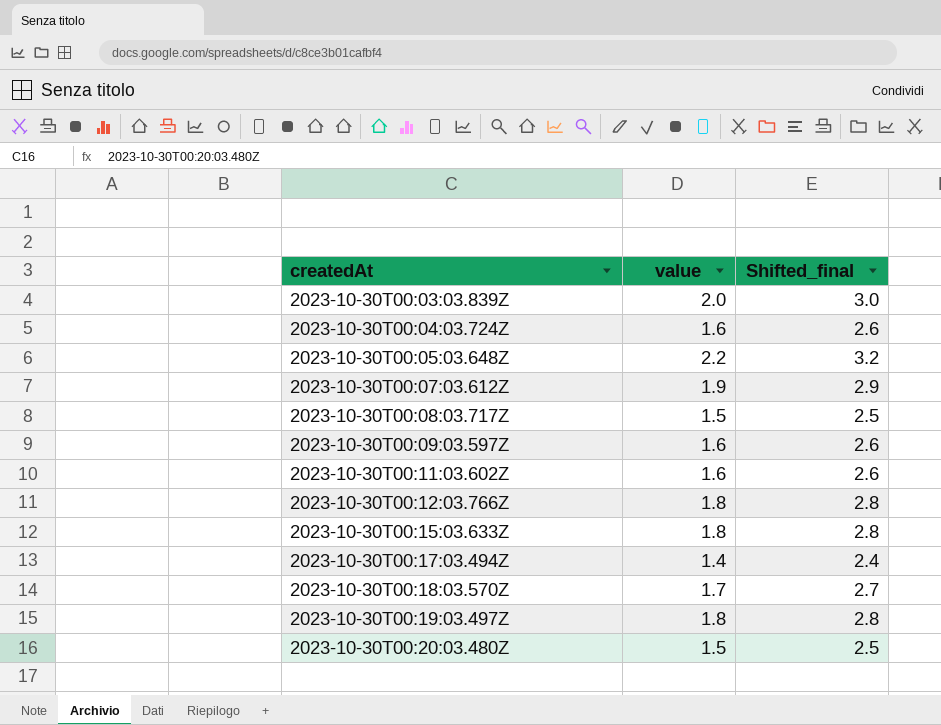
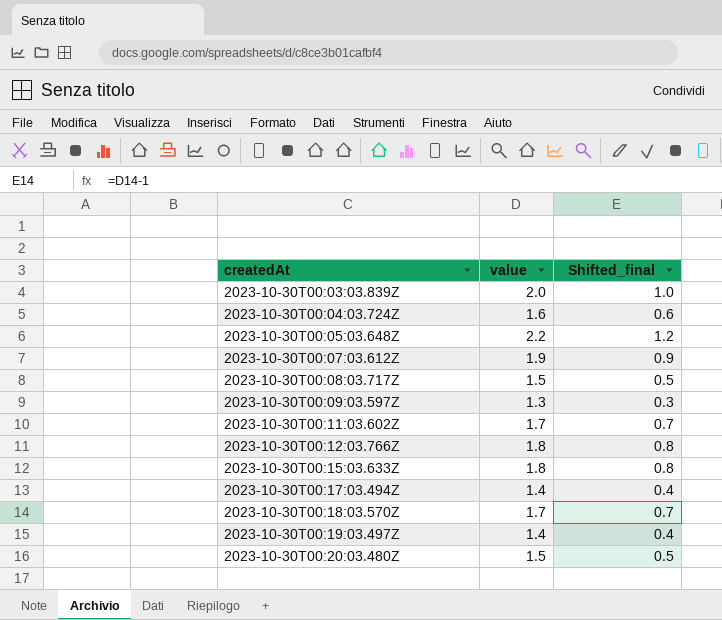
column Shifted_final | formula: [value] + 1 -> [value] - 1
2023-10-30T00:09:03.597Z | value: 1.6 -> 1.3
2023-10-30T00:11:03.602Z | value: 1.6 -> 1.7
2023-10-30T00:19:03.497Z | value: 1.8 -> 1.4

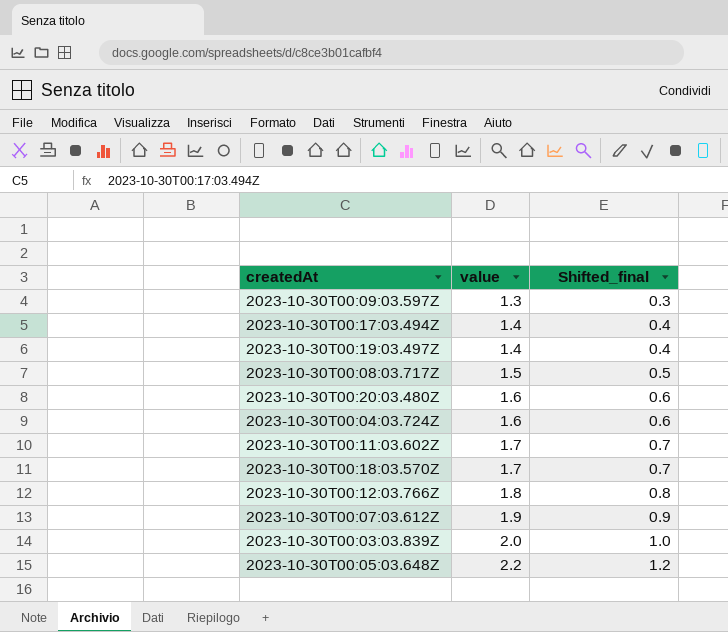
row order: createdAt ascending -> value ascending
row 2023-10-30T00:15:03.633Z: 1.8 | 0.8 -> none
2023-10-30T00:20:03.480Z | value: 1.5 -> 1.6
2023-10-30T00:20:03.480Z | Shifted_final: 0.5 -> 0.6

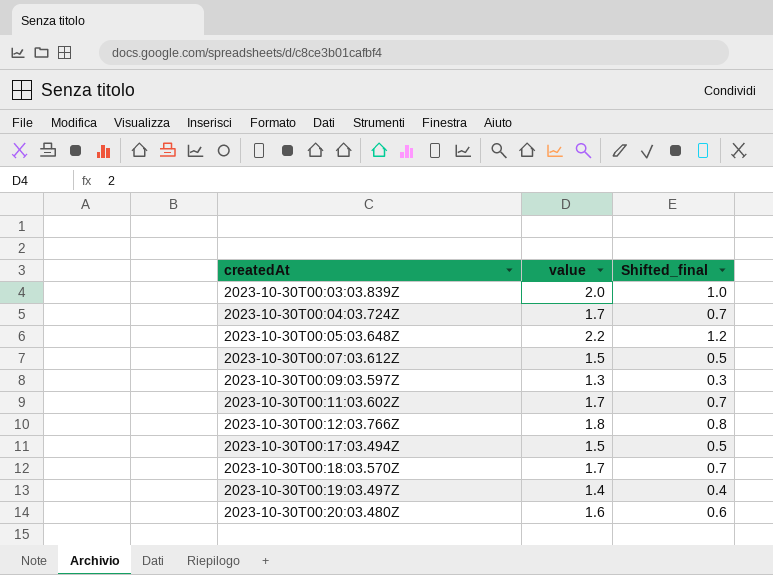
row order: value ascending -> createdAt ascending
row 2023-10-30T00:08:03.717Z: 1.5 | 0.5 -> none
2023-10-30T00:04:03.724Z | value: 1.6 -> 1.7
2023-10-30T00:04:03.724Z | Shifted_final: 0.6 -> 0.7
2023-10-30T00:07:03.612Z | value: 1.9 -> 1.5
2023-10-30T00:07:03.612Z | Shifted_final: 0.9 -> 0.5
2023-10-30T00:17:03.494Z | value: 1.4 -> 1.5
2023-10-30T00:17:03.494Z | Shifted_final: 0.4 -> 0.5

